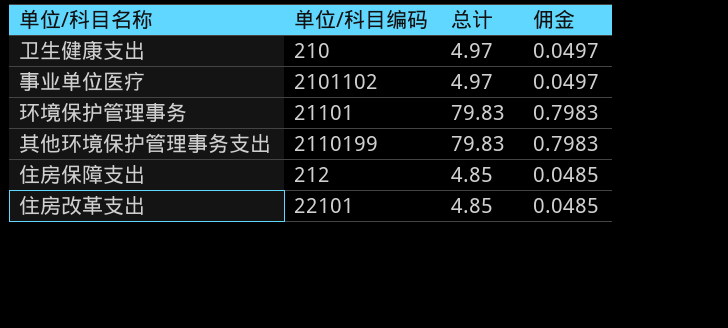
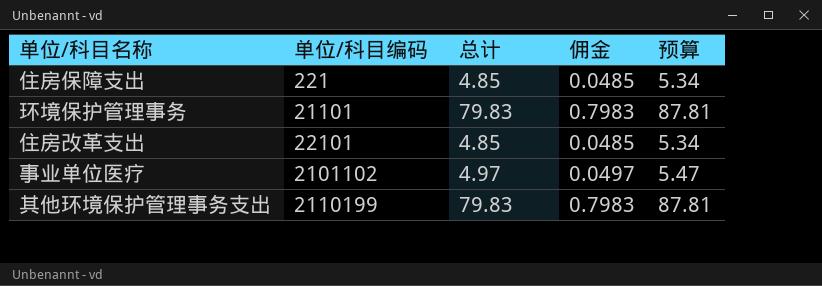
row order: none -> 单位/科目编码 ascending
column 预算 | formula: none -> [总计] * 1.1
row 卫生健康支出: 210 | 4.97 | 0.0497 -> none
住房保障支出 | 单位/科目编码: 212 -> 221

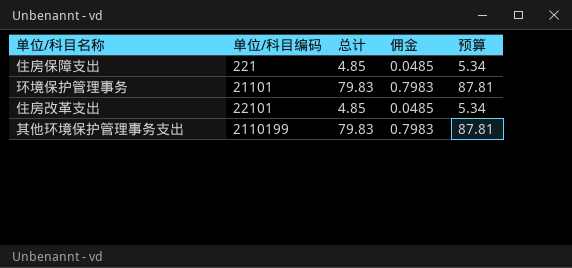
row 事业单位医疗: 2101102 | 4.97 | 0.0497 | 5.47 -> none

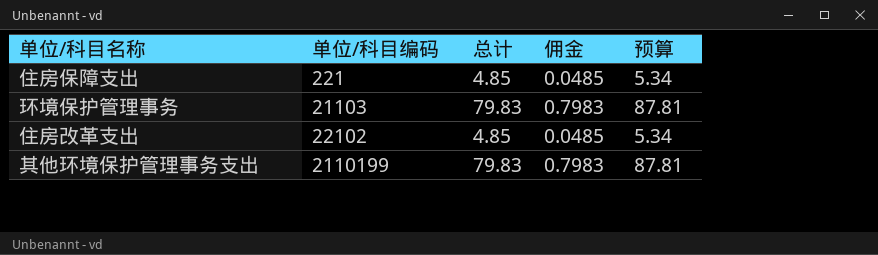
环境保护管理事务 | 单位/科目编码: 21101 -> 21103
住房改革支出 | 单位/科目编码: 22101 -> 22102

